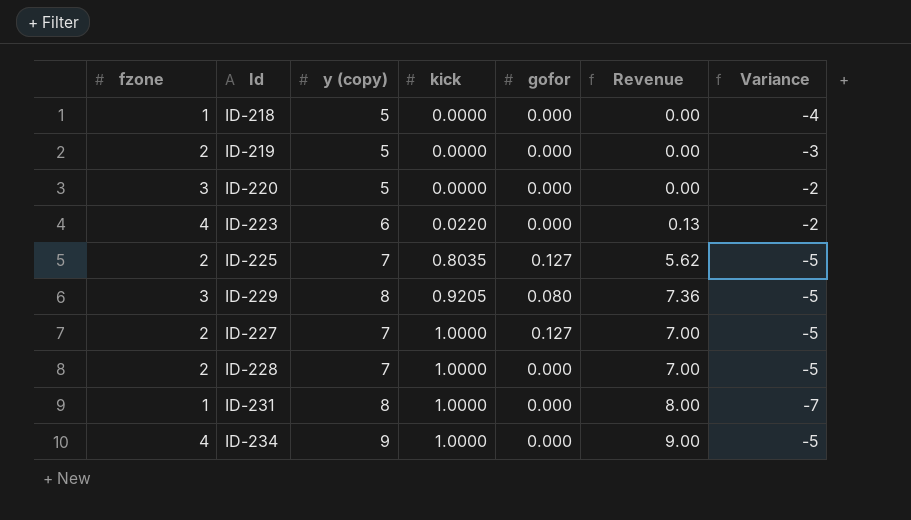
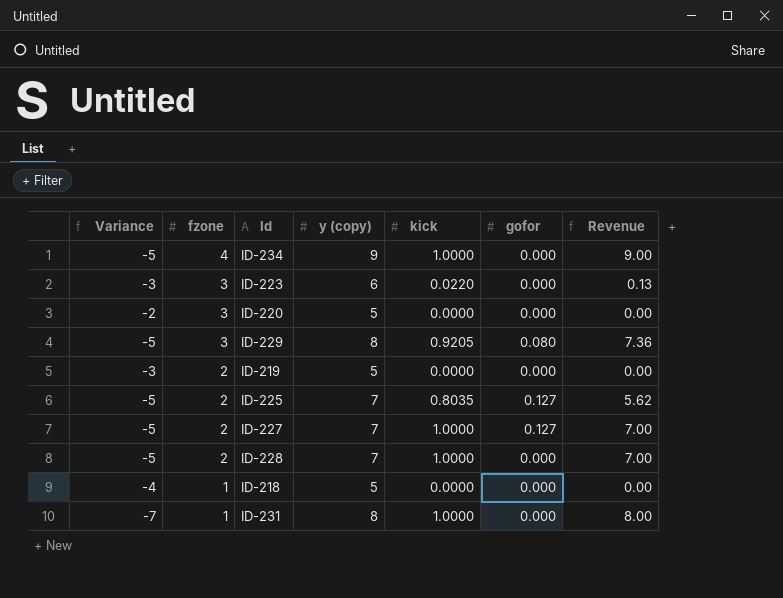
row order: kick ascending -> fzone descending
column Variance | position: 7 -> 1
ID-223 | Variance: -2 -> -3
ID-223 | fzone: 4 -> 3

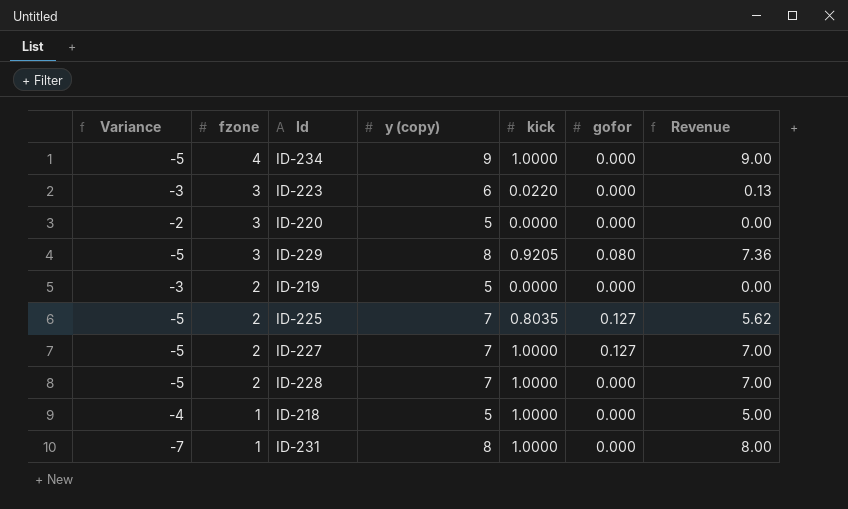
ID-218 | kick: 0.0000 -> 1.0000
ID-218 | Revenue: 0.00 -> 5.00

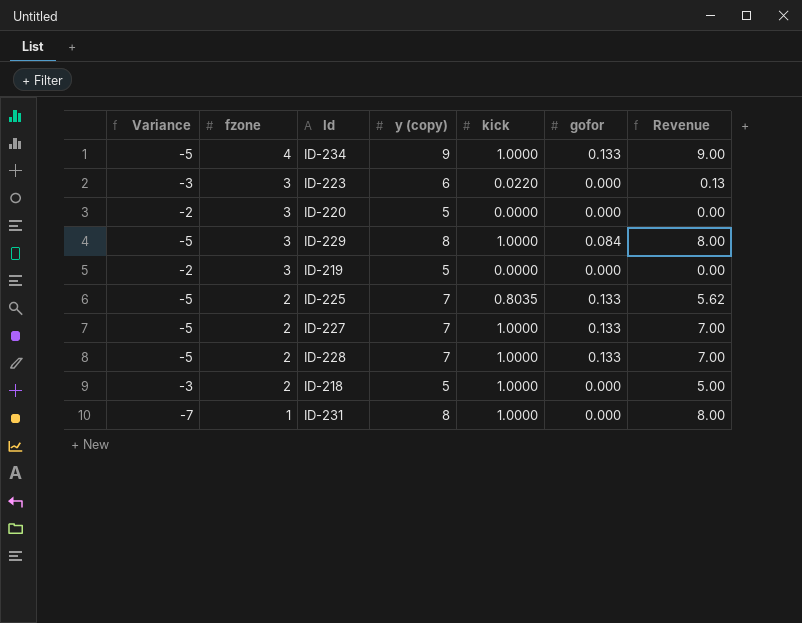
ID-234 | gofor: 0.000 -> 0.133
ID-229 | kick: 0.9205 -> 1.0000
ID-229 | gofor: 0.080 -> 0.084
ID-229 | Revenue: 7.36 -> 8.00
ID-219 | Variance: -3 -> -2
ID-219 | fzone: 2 -> 3
ID-225 | gofor: 0.127 -> 0.133
ID-227 | gofor: 0.127 -> 0.133
ID-228 | gofor: 0.000 -> 0.133
ID-218 | Variance: -4 -> -3
ID-218 | fzone: 1 -> 2

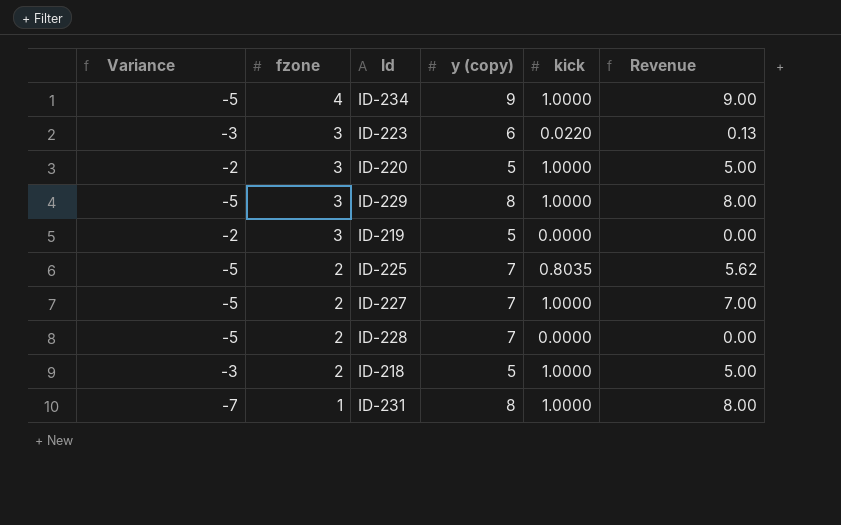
column gofor | position: 6 -> none
ID-220 | kick: 0.0000 -> 1.0000
ID-220 | Revenue: 0.00 -> 5.00
ID-228 | kick: 1.0000 -> 0.0000
ID-228 | Revenue: 7.00 -> 0.00

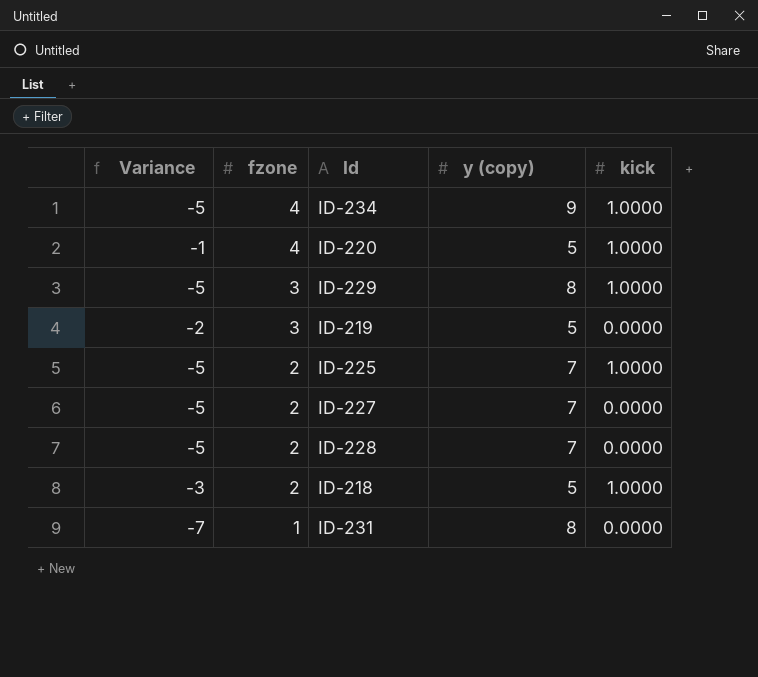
column Revenue | formula: [y (copy)] * [kick] -> none
row ID-223: -3 | 3 | 6 | 0.0220 | 0.13 -> none
ID-220 | Variance: -2 -> -1
ID-220 | fzone: 3 -> 4
ID-225 | kick: 0.8035 -> 1.0000
ID-227 | kick: 1.0000 -> 0.0000
ID-231 | kick: 1.0000 -> 0.0000

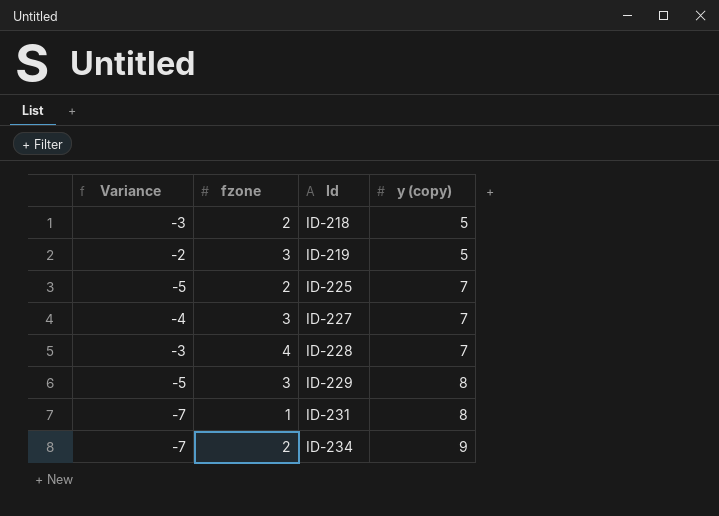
row order: fzone descending -> Id ascending
column kick | position: 5 -> none
row ID-220: -1 | 4 | 5 | 1.0000 -> none
ID-227 | Variance: -5 -> -4
ID-227 | fzone: 2 -> 3
ID-228 | Variance: -5 -> -3
ID-228 | fzone: 2 -> 4
ID-234 | Variance: -5 -> -7
ID-234 | fzone: 4 -> 2

